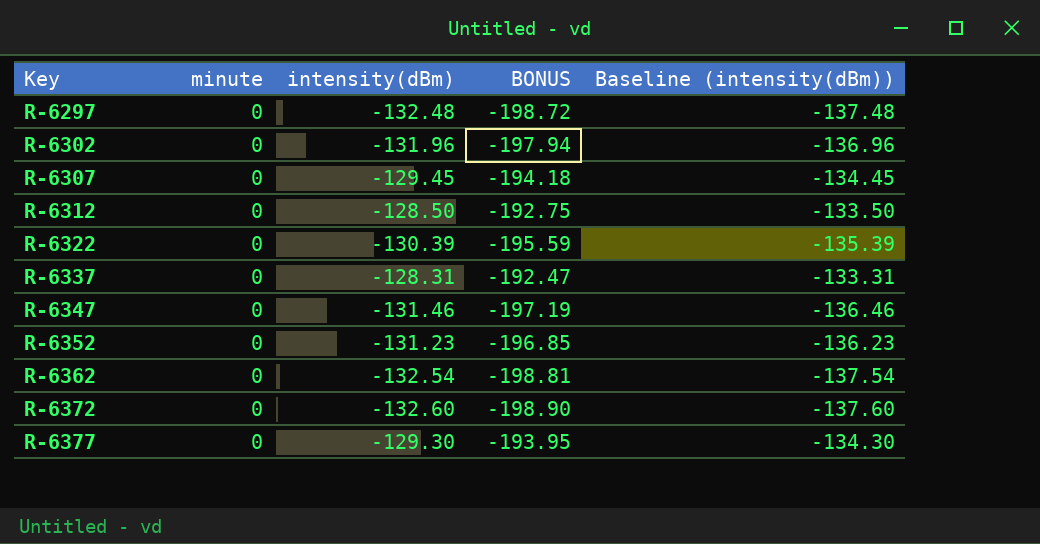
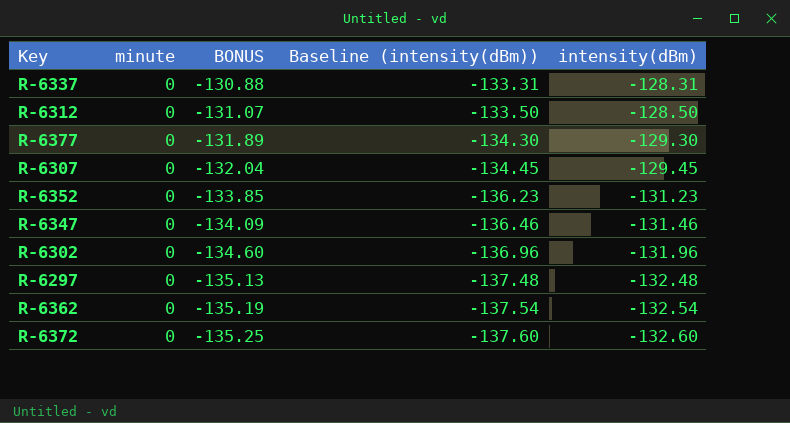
row order: Key ascending -> BONUS descending
column BONUS | formula: [intensity(dBm)] * 1.5 -> [intensity(dBm)] * 1.02
column intensity(dBm) | position: 3 -> 5
row R-6322: 0 | -130.39 | -195.59 | -135.39 -> none

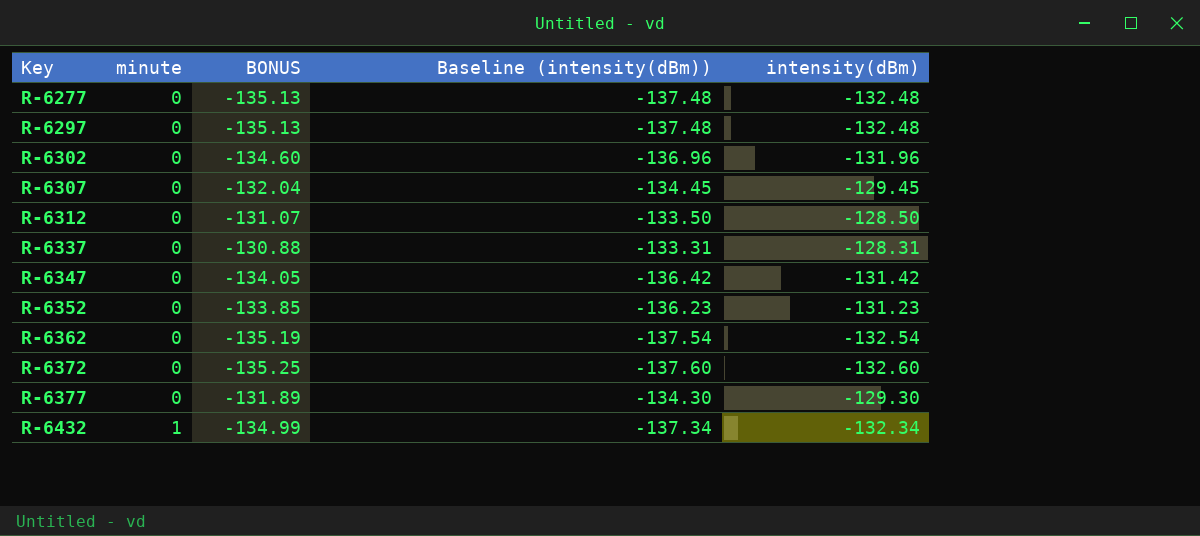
row order: BONUS descending -> Key ascending
row R-6277: none -> 0 | -135.13 | -137.48 | -132.48
R-6347 | BONUS: -134.09 -> -134.05
R-6347 | Baseline (intensity(dBm)): -136.46 -> -136.42
R-6347 | intensity(dBm): -131.46 -> -131.42
row R-6432: none -> 1 | -134.99 | -137.34 | -132.34

